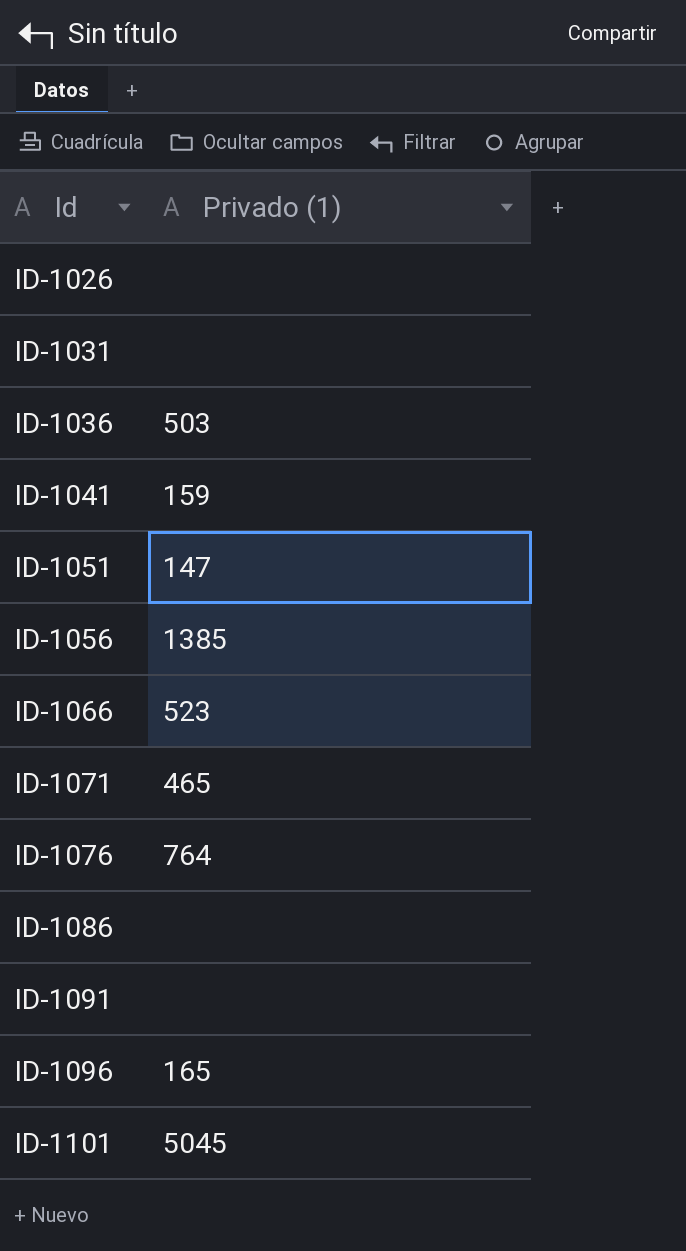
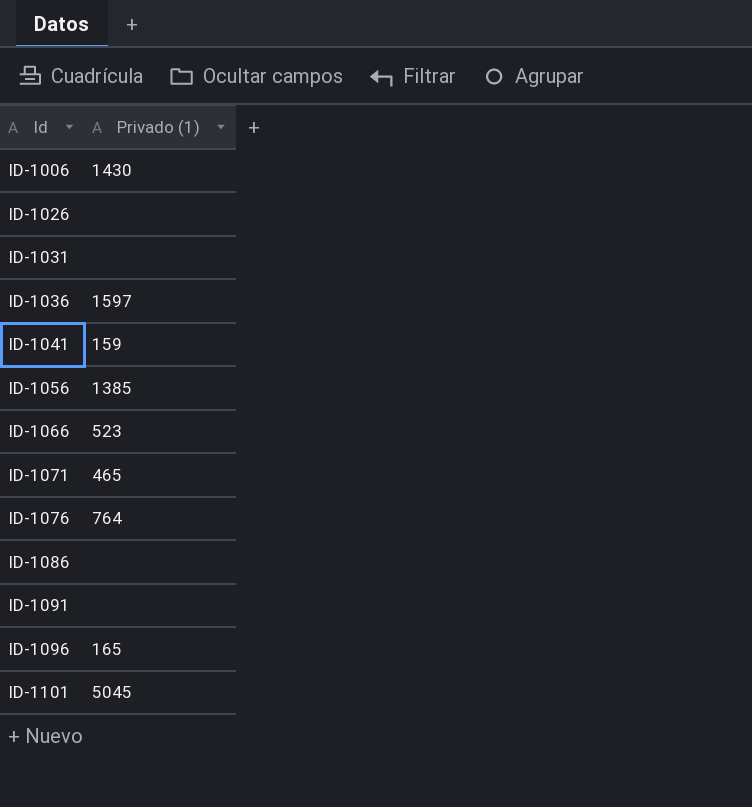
row ID-1051: 147 -> none
row ID-1006: none -> 1430
ID-1036 | Privado (1): 503 -> 1597

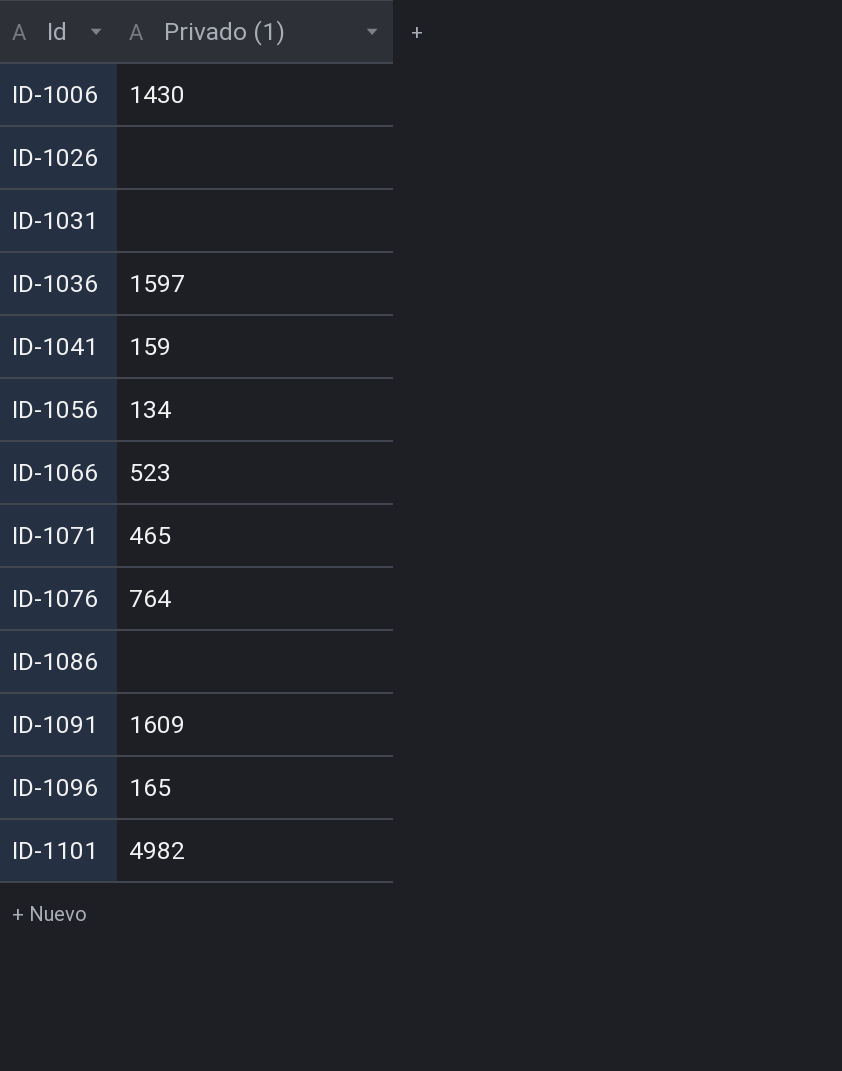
ID-1056 | Privado (1): 1385 -> 134
ID-1091 | Privado (1): none -> 1609
ID-1101 | Privado (1): 5045 -> 4982

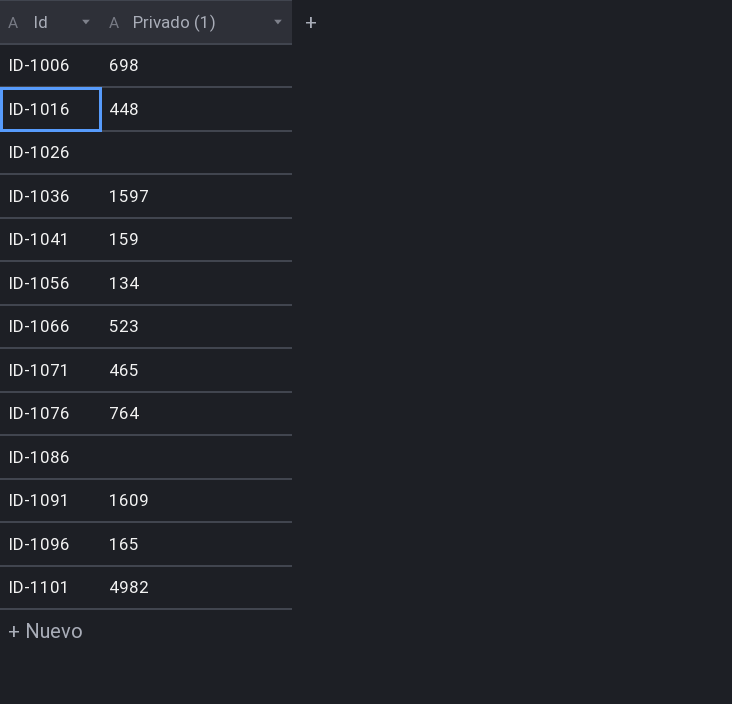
row ID-1031: none -> none
ID-1006 | Privado (1): 1430 -> 698
row ID-1016: none -> 448

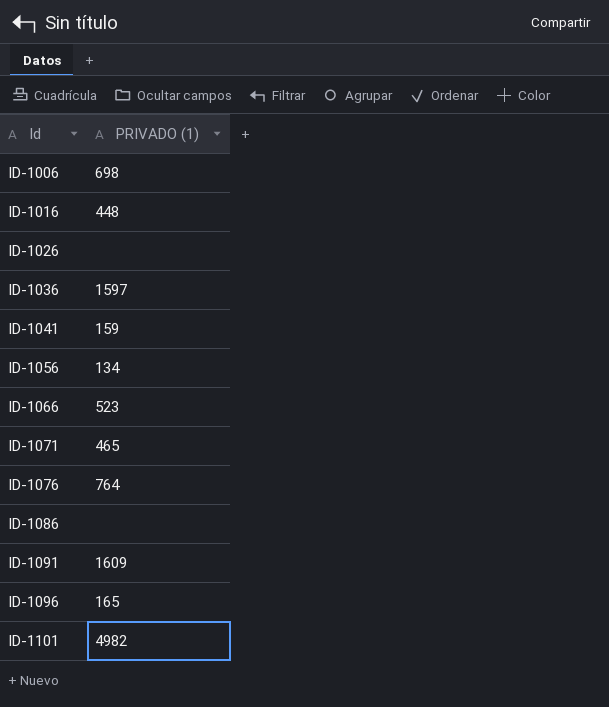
column name: Privado (1) -> PRIVADO (1)

